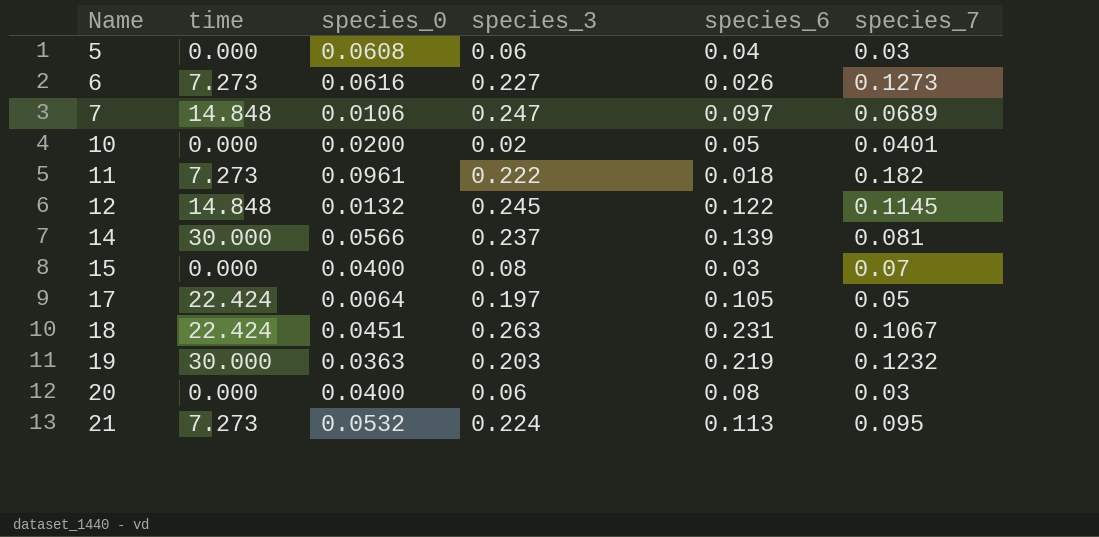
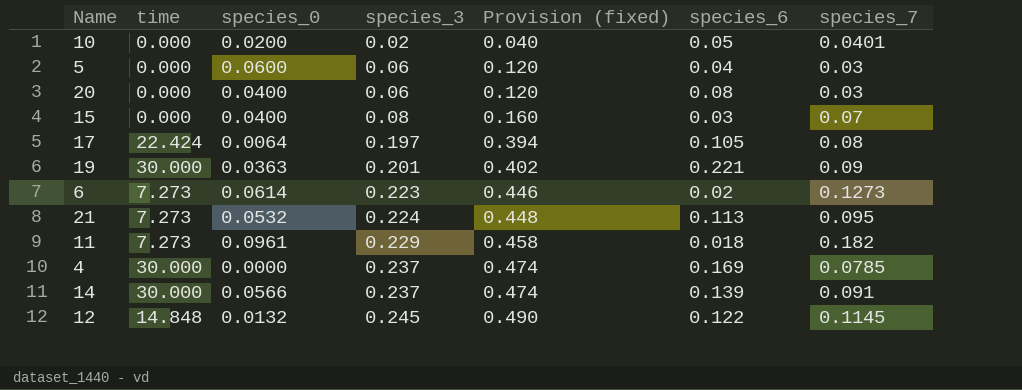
row order: Name ascending -> species_3 ascending
column Provision (fixed) | formula: none -> [species_3] * 2
row 7: 14.848 | 0.0106 | 0.247 | 0.097 | 0.0689 -> none
row 18: 22.424 | 0.0451 | 0.263 | 0.231 | 0.1067 -> none
5 | species_0: 0.0608 -> 0.0600
17 | species_7: 0.05 -> 0.08
19 | species_3: 0.203 -> 0.201
19 | species_6: 0.219 -> 0.221
19 | species_7: 0.1232 -> 0.09
6 | species_0: 0.0616 -> 0.0614
6 | species_3: 0.227 -> 0.223
6 | species_6: 0.026 -> 0.02
11 | species_3: 0.222 -> 0.229
row 4: none -> 30.000 | 0.0000 | 0.237 | 0.474 | 0.169 | 0.0785
14 | species_7: 0.081 -> 0.091

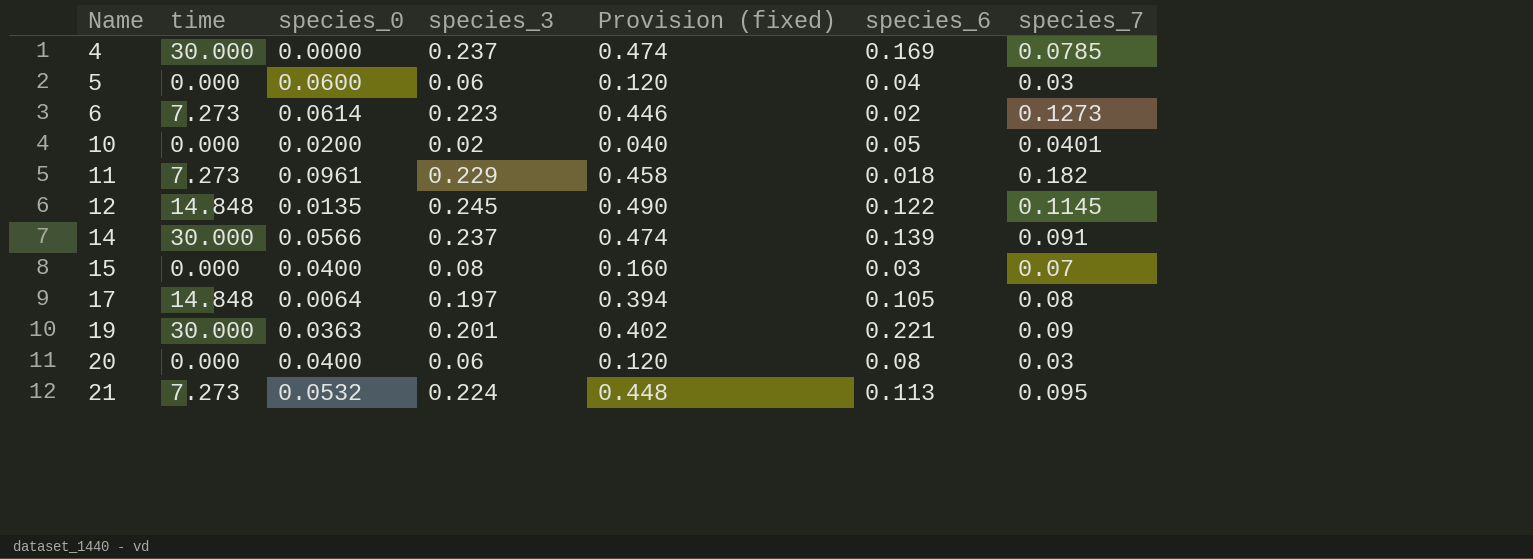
row order: species_3 ascending -> Name ascending
12 | species_0: 0.0132 -> 0.0135
17 | time: 22.424 -> 14.848

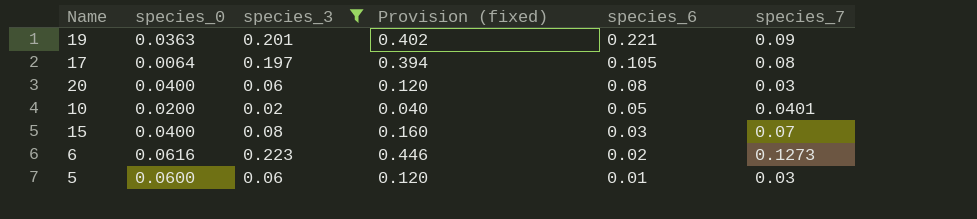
filter: none -> species_3 <= 0.223
row order: Name ascending -> species_6 descending
column time | position: 2 -> none
6 | species_0: 0.0614 -> 0.0616
5 | species_6: 0.04 -> 0.01

